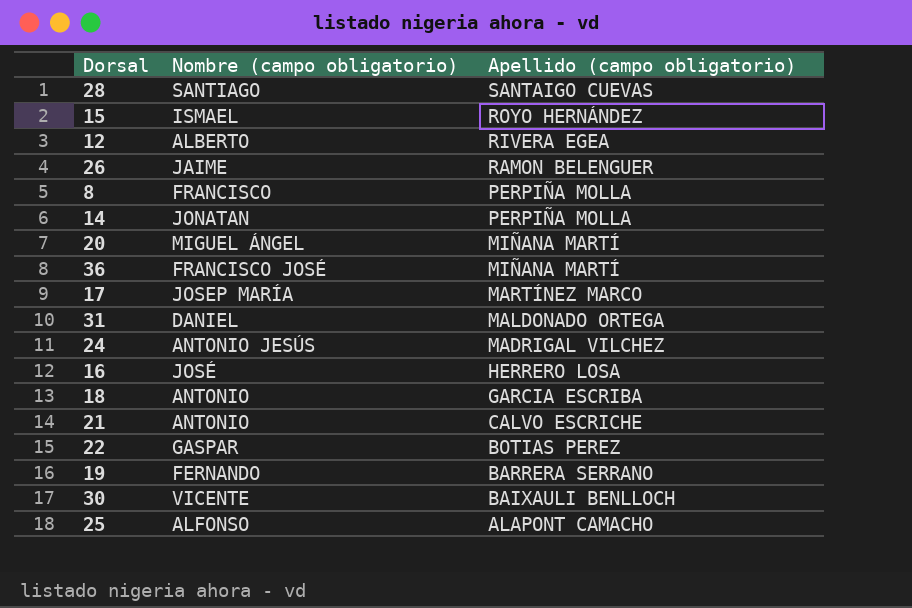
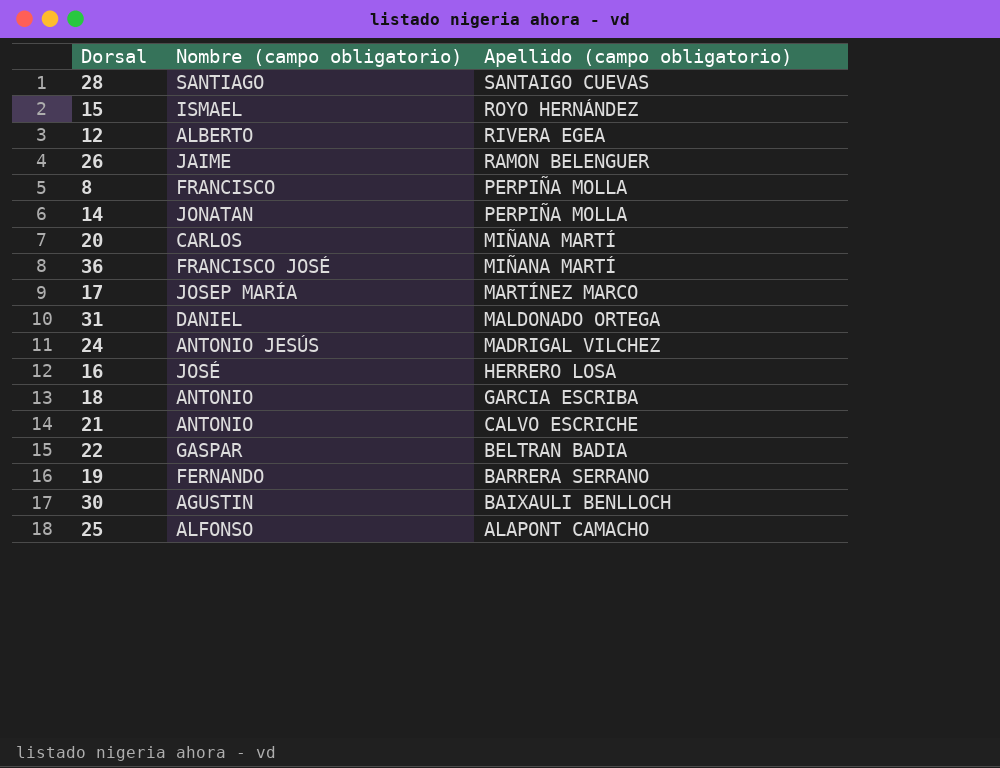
20 | Nombre (campo obligatorio): MIGUEL ÁNGEL -> CARLOS
22 | Apellido (campo obligatorio): BOTIAS PEREZ -> BELTRAN BADIA
30 | Nombre (campo obligatorio): VICENTE -> AGUSTIN

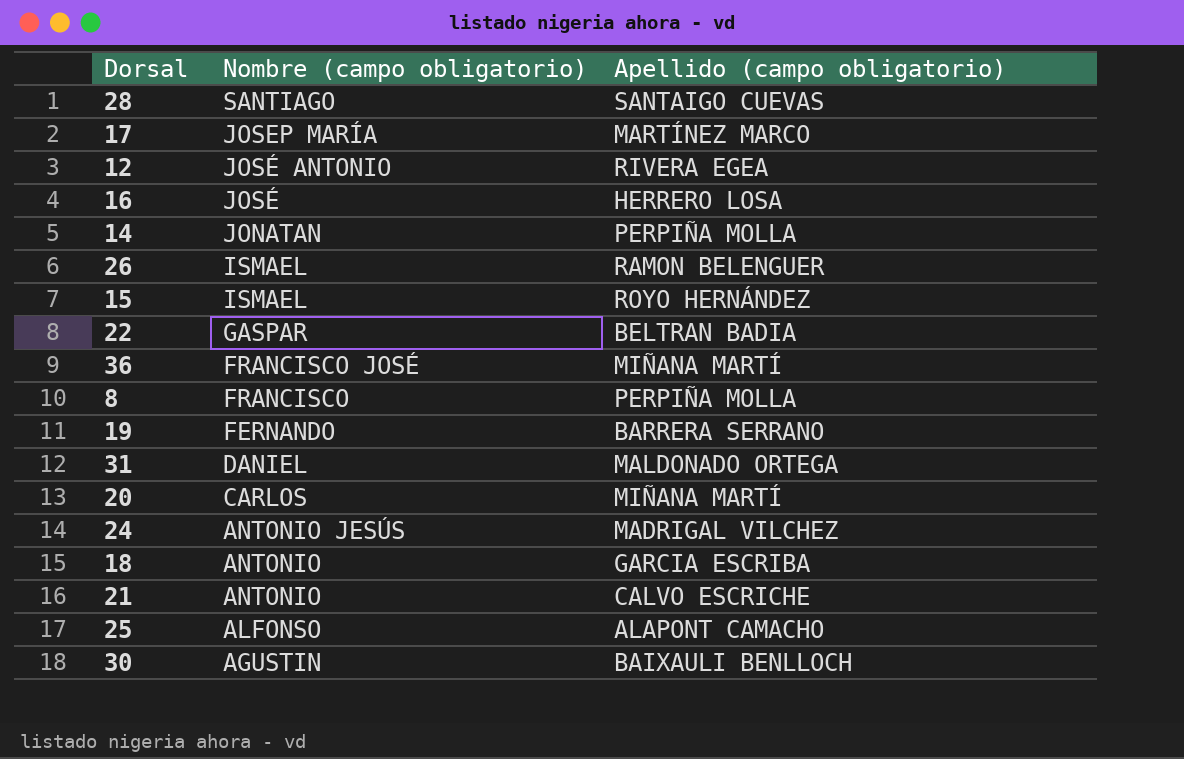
row order: Apellido (campo obligatorio) descending -> Nombre (campo obligatorio) descending
12 | Nombre (campo obligatorio): ALBERTO -> JOSÉ ANTONIO
26 | Nombre (campo obligatorio): JAIME -> ISMAEL

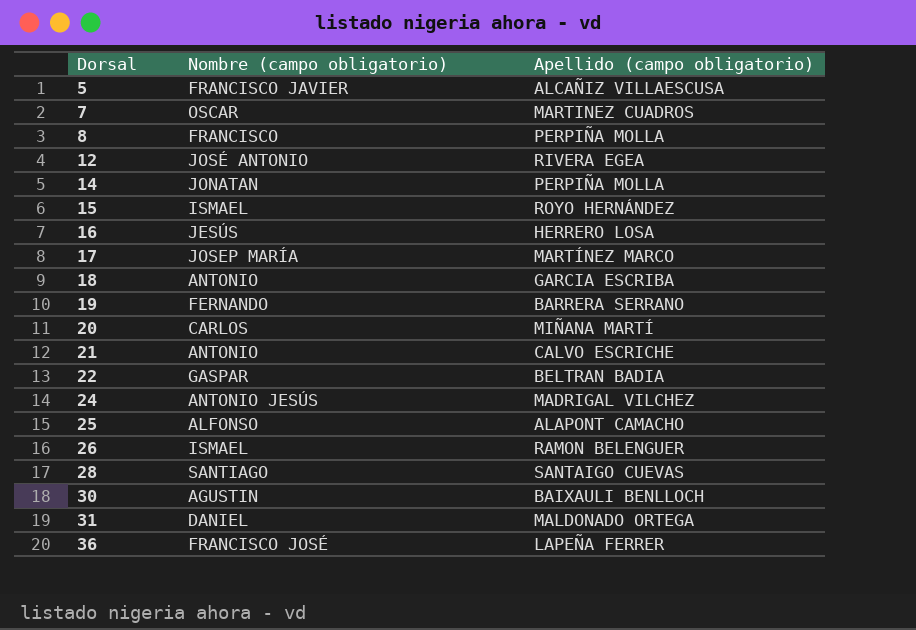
row order: Nombre (campo obligatorio) descending -> Dorsal ascending
row 5: none -> FRANCISCO JAVIER | ALCAÑIZ VILLAESCUSA
row 7: none -> OSCAR | MARTINEZ CUADROS
16 | Nombre (campo obligatorio): JOSÉ -> JESÚS
36 | Apellido (campo obligatorio): MIÑANA MARTÍ -> LAPEÑA FERRER

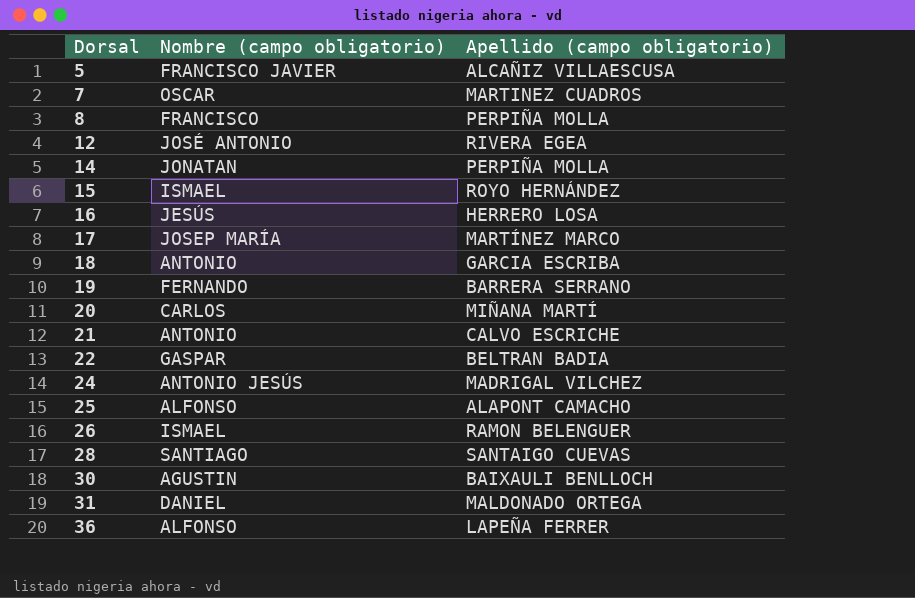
36 | Nombre (campo obligatorio): FRANCISCO JOSÉ -> ALFONSO

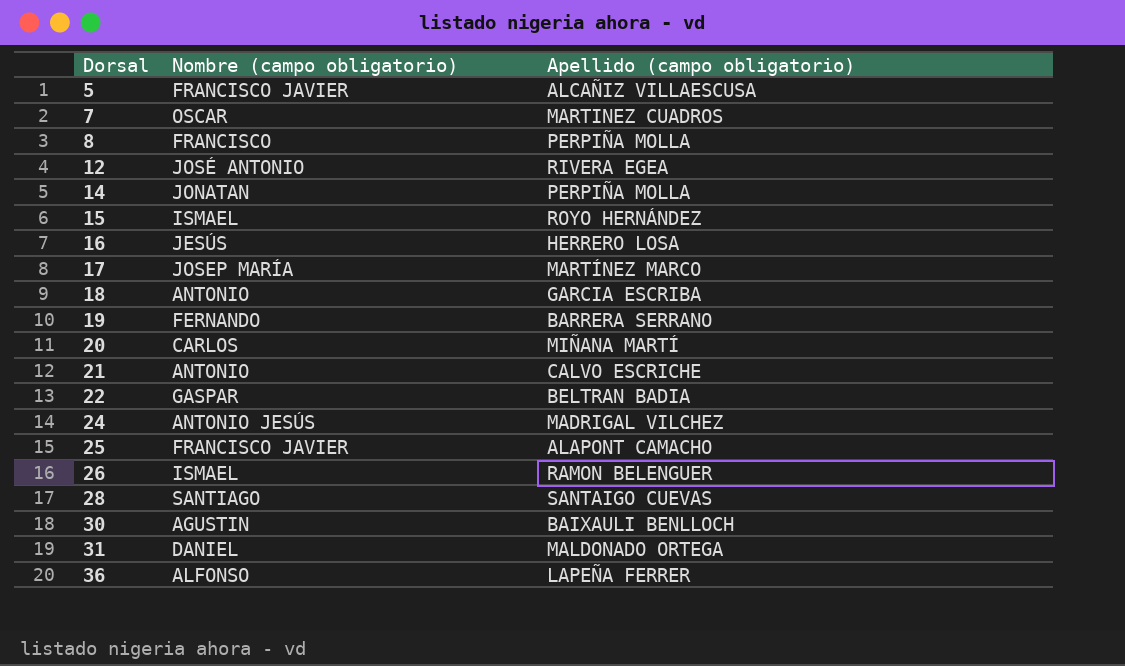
25 | Nombre (campo obligatorio): ALFONSO -> FRANCISCO JAVIER

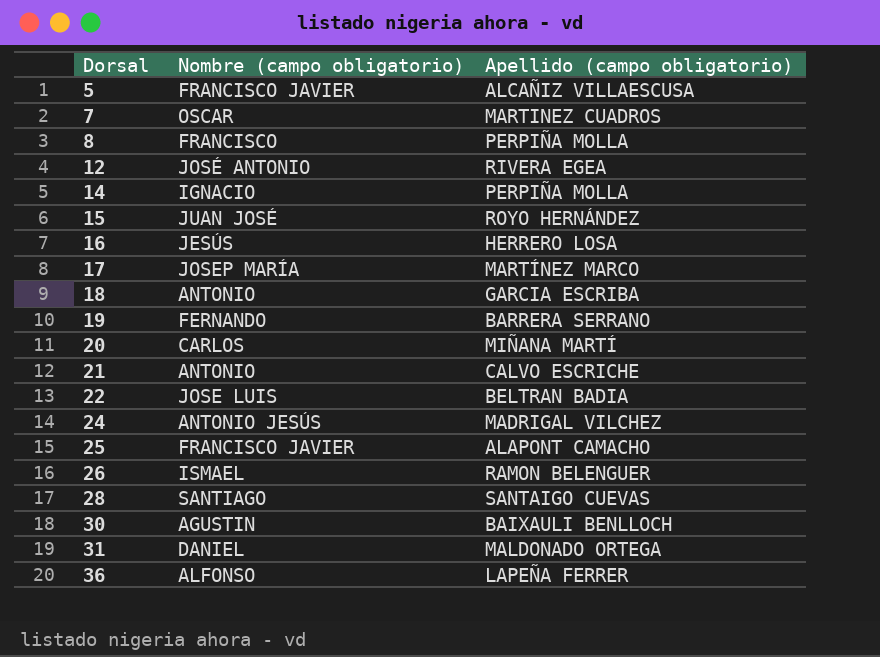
14 | Nombre (campo obligatorio): JONATAN -> IGNACIO
15 | Nombre (campo obligatorio): ISMAEL -> JUAN JOSÉ
22 | Nombre (campo obligatorio): GASPAR -> JOSE LUIS

